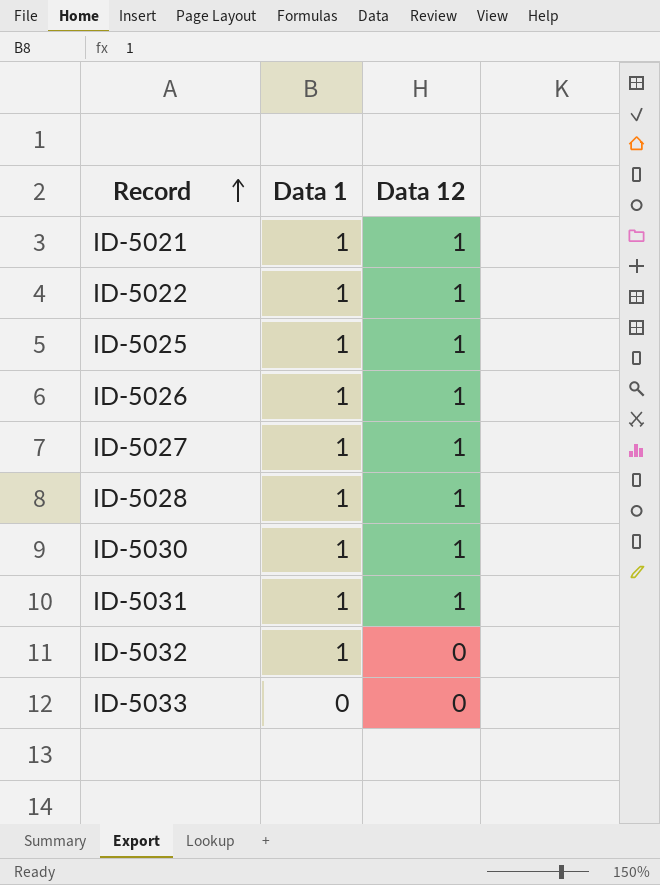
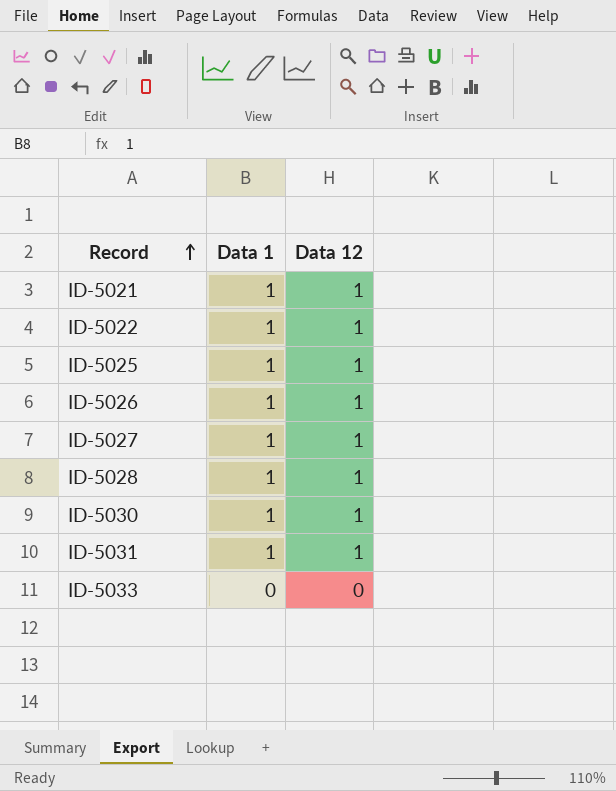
row ID-5032: 1 | 0 -> none

